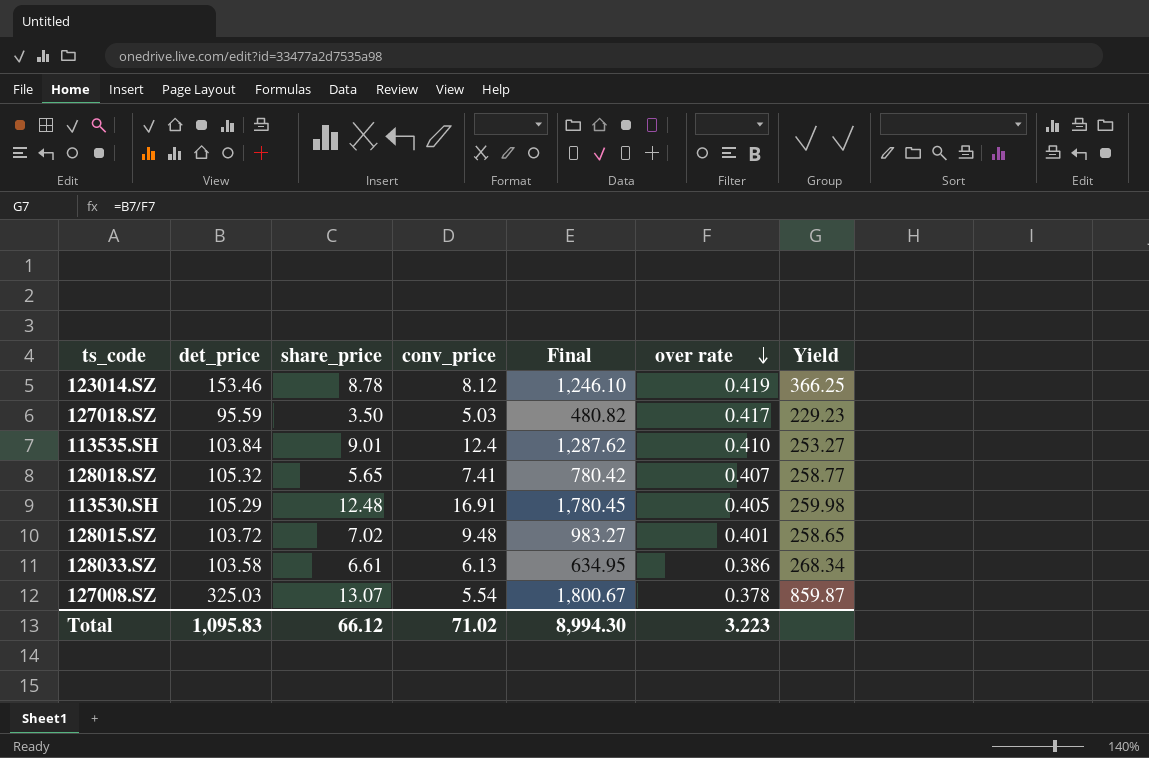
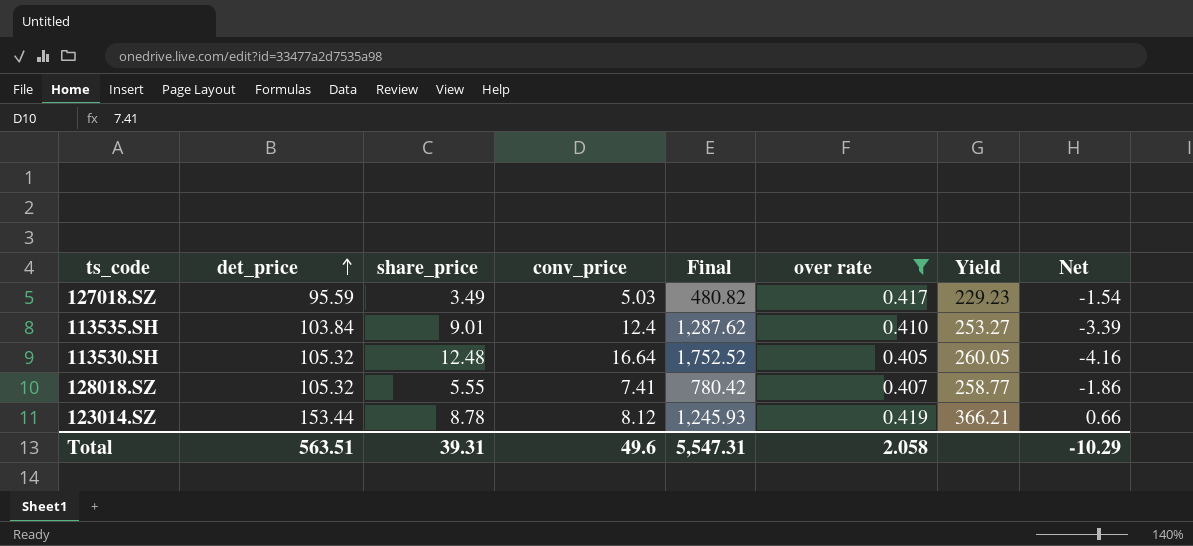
filter: none -> over rate >= 0.405
row order: over rate descending -> det_price ascending
column Net | formula: none -> [share_price] - [conv_price]
127018.SZ | share_price: 3.50 -> 3.49
113530.SH | det_price: 105.29 -> 105.32
113530.SH | conv_price: 16.91 -> 16.64
113530.SH | Final: 1,780.45 -> 1,752.52
113530.SH | Yield: 259.98 -> 260.05
128018.SZ | share_price: 5.65 -> 5.55
123014.SZ | det_price: 153.46 -> 153.44
123014.SZ | Final: 1,246.10 -> 1,245.93
123014.SZ | Yield: 366.25 -> 366.21
Total | det_price: 1,095.83 -> 563.51
Total | share_price: 66.12 -> 39.31
Total | conv_price: 71.02 -> 49.6
Total | Final: 8,994.30 -> 5,547.31
Total | over rate: 3.223 -> 2.058

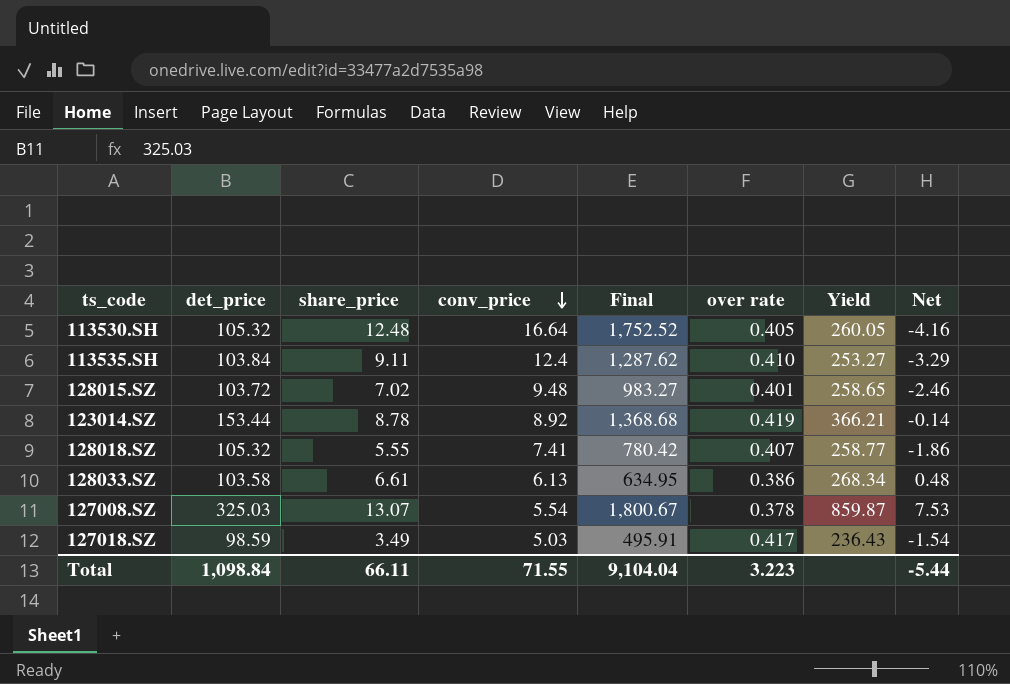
filter: over rate >= 0.405 -> none
row order: det_price ascending -> conv_price descending
113535.SH | share_price: 9.01 -> 9.11
113535.SH | Net: -3.39 -> -3.29
123014.SZ | conv_price: 8.12 -> 8.92
123014.SZ | Final: 1,245.93 -> 1,368.68
123014.SZ | Net: 0.66 -> -0.14
127018.SZ | det_price: 95.59 -> 98.59
127018.SZ | Final: 480.82 -> 495.91
127018.SZ | Yield: 229.23 -> 236.43
Total | det_price: 563.51 -> 1,098.84
Total | share_price: 39.31 -> 66.11
Total | conv_price: 49.6 -> 71.55
Total | Final: 5,547.31 -> 9,104.04
Total | over rate: 2.058 -> 3.223
Total | Net: -10.29 -> -5.44

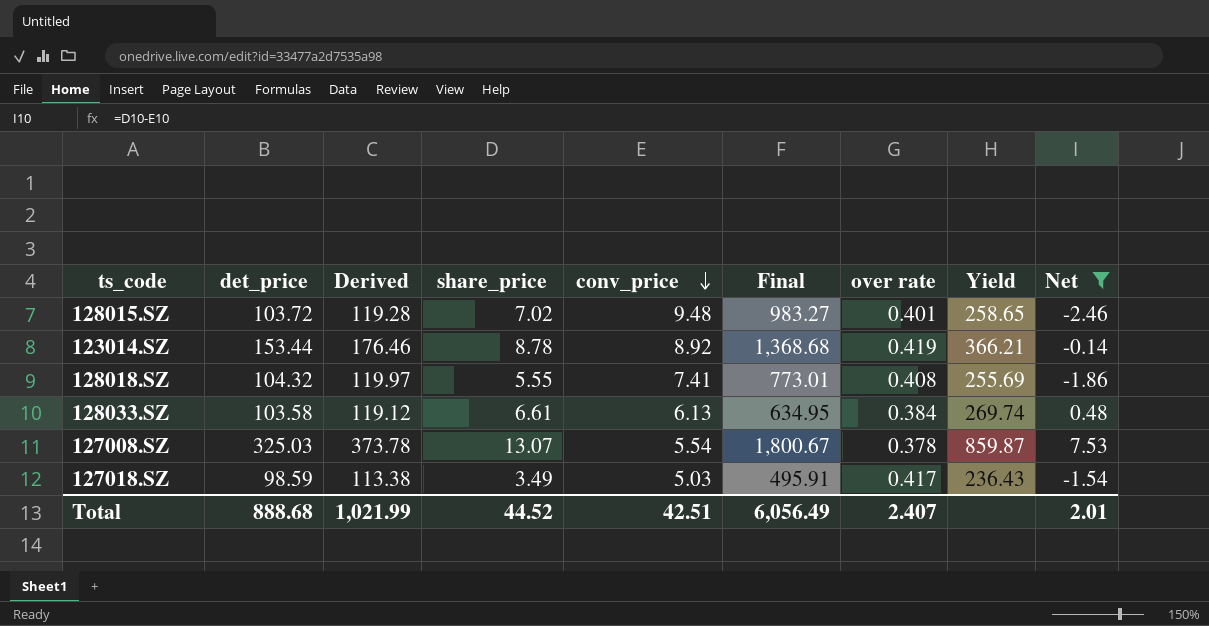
filter: none -> Net >= -2.46
column Derived | formula: none -> [det_price] * 1.15
128018.SZ | det_price: 105.32 -> 104.32
128018.SZ | Final: 780.42 -> 773.01
128018.SZ | over rate: 0.407 -> 0.408
128018.SZ | Yield: 258.77 -> 255.69
128033.SZ | over rate: 0.386 -> 0.384
128033.SZ | Yield: 268.34 -> 269.74
Total | det_price: 1,098.84 -> 888.68
Total | share_price: 66.11 -> 44.52
Total | conv_price: 71.55 -> 42.51
Total | Final: 9,104.04 -> 6,056.49
Total | over rate: 3.223 -> 2.407
Total | Net: -5.44 -> 2.01

